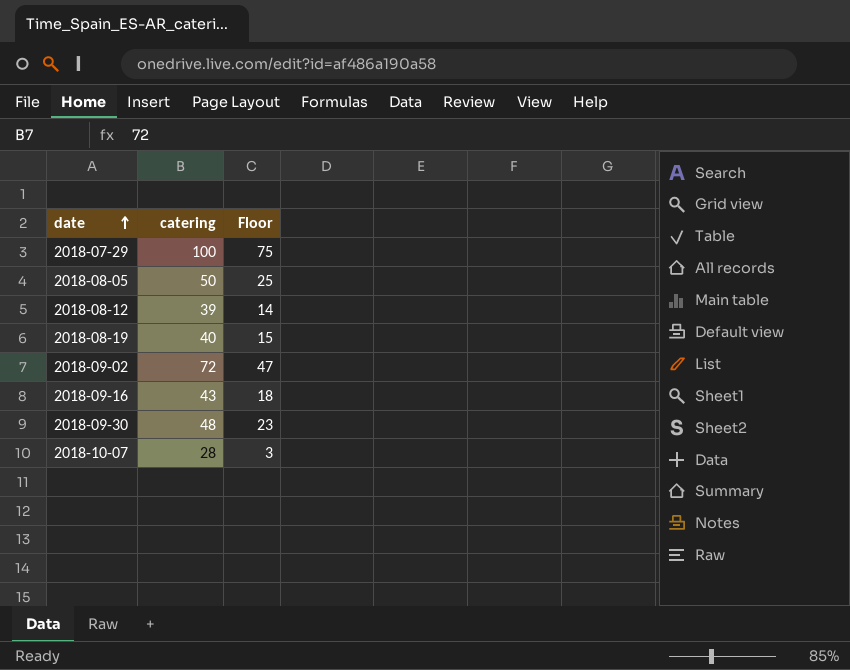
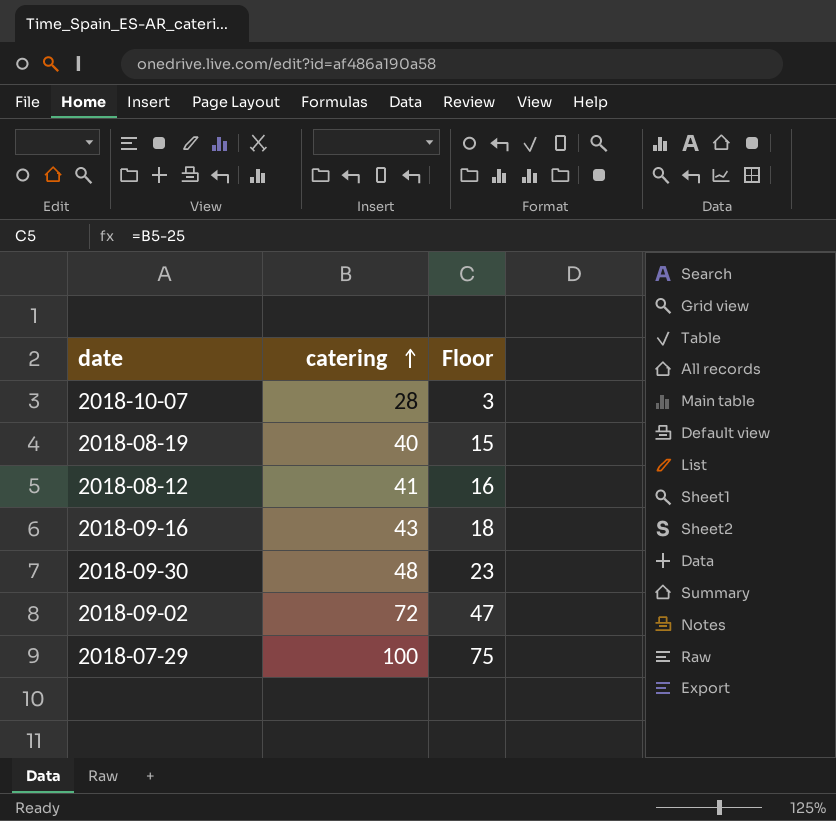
row order: date ascending -> catering ascending
row 2018-08-05: 50 | 25 -> none
2018-08-12 | catering: 39 -> 41
2018-08-12 | Floor: 14 -> 16

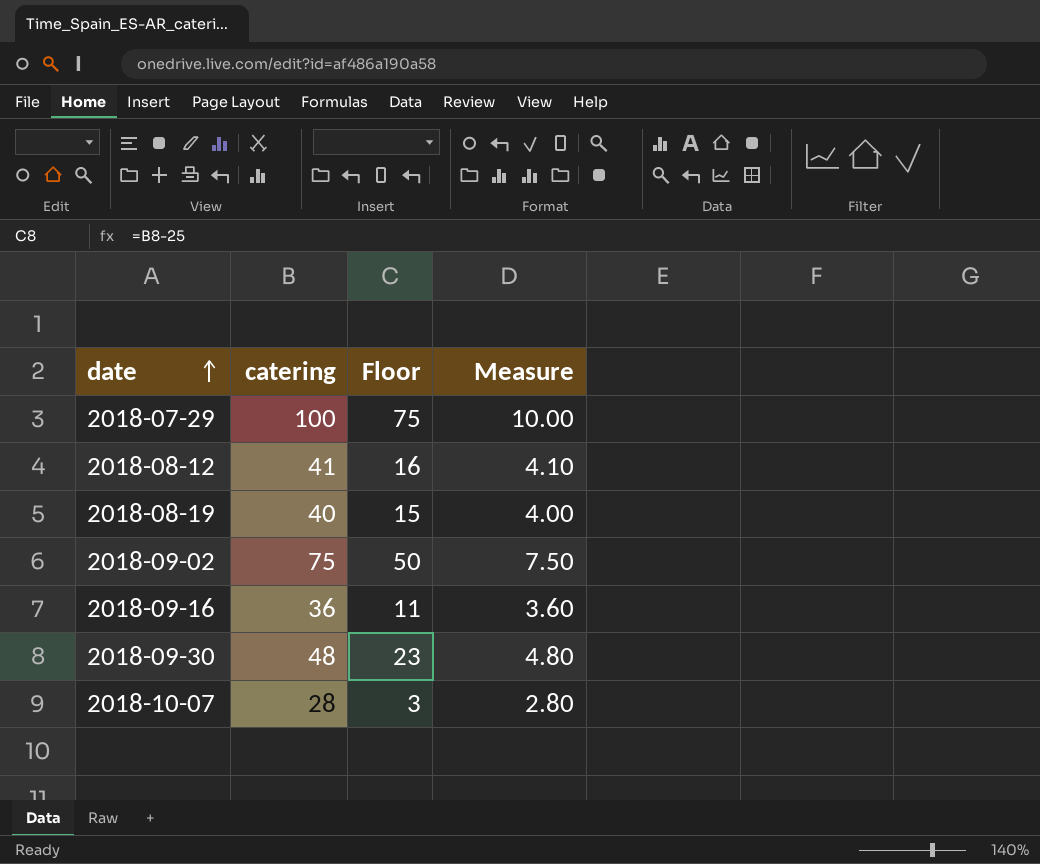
row order: catering ascending -> date ascending
column Measure | formula: none -> [catering] * 0.1
2018-09-02 | catering: 72 -> 75
2018-09-02 | Floor: 47 -> 50
2018-09-16 | catering: 43 -> 36
2018-09-16 | Floor: 18 -> 11

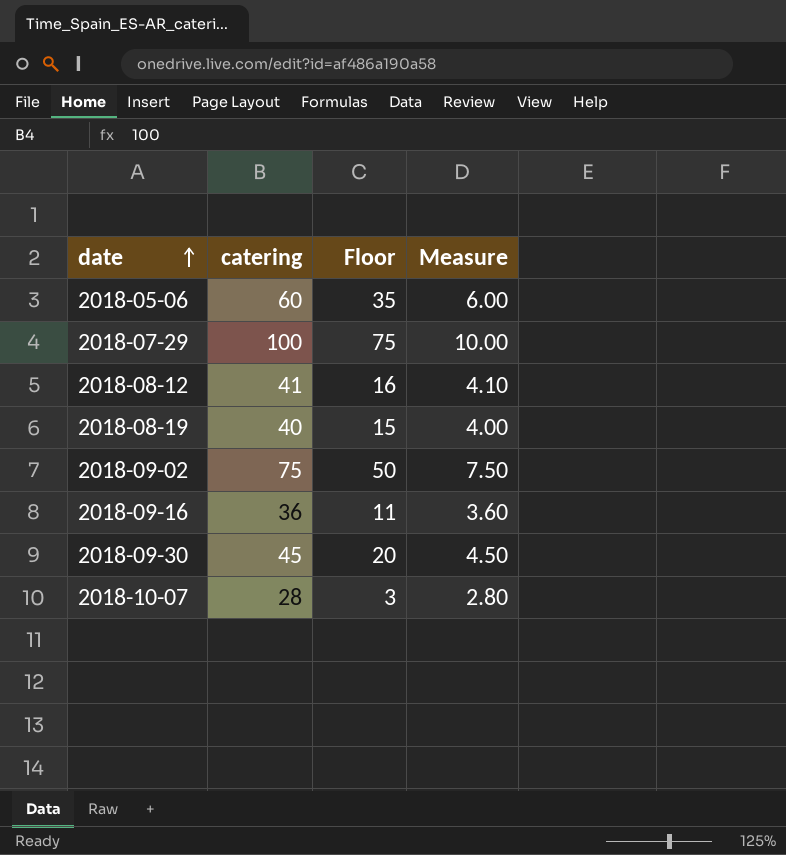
row 2018-05-06: none -> 60 | 35 | 6.00
2018-09-30 | catering: 48 -> 45
2018-09-30 | Floor: 23 -> 20
2018-09-30 | Measure: 4.80 -> 4.50

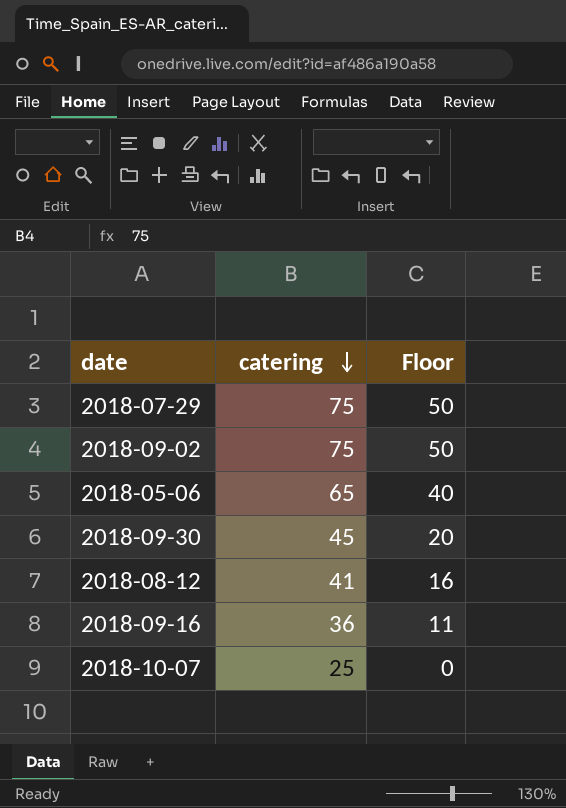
row order: date ascending -> catering descending
column Measure | formula: [catering] * 0.1 -> none
row 2018-08-19: 40 | 15 | 4.00 -> none
2018-07-29 | catering: 100 -> 75
2018-07-29 | Floor: 75 -> 50
2018-05-06 | catering: 60 -> 65
2018-05-06 | Floor: 35 -> 40
2018-10-07 | catering: 28 -> 25
2018-10-07 | Floor: 3 -> 0

